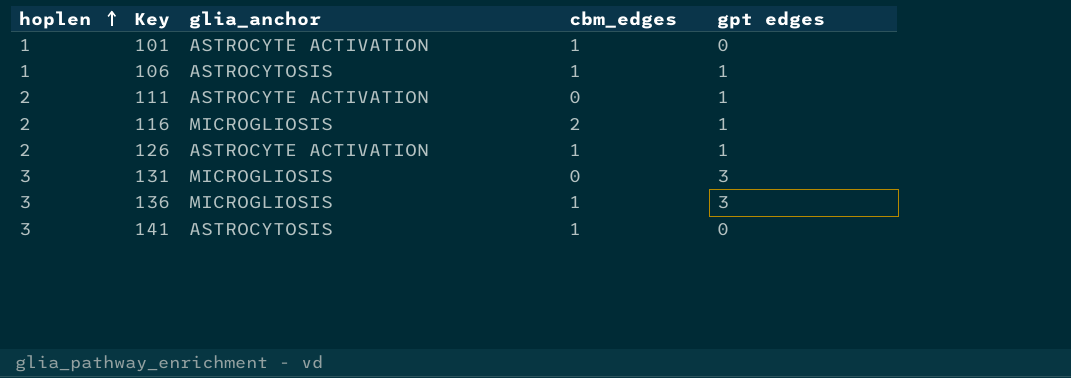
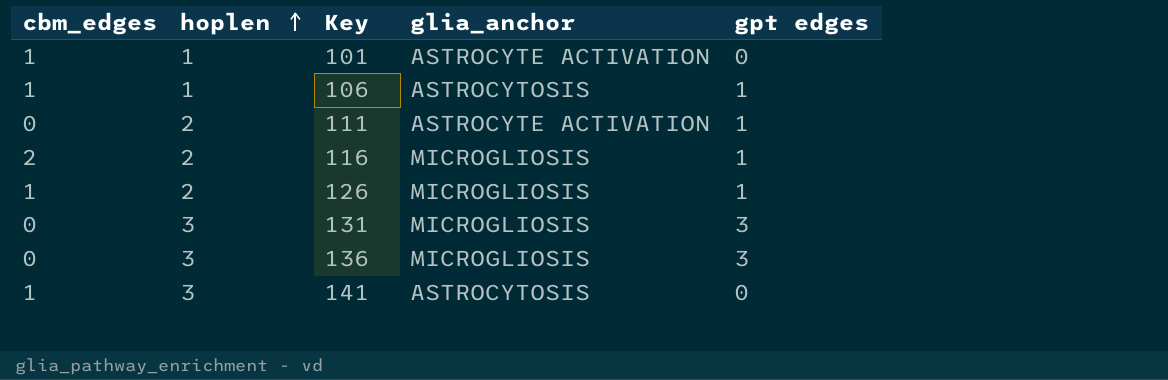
column cbm_edges | position: 4 -> 1
126 | glia_anchor: ASTROCYTE ACTIVATION -> MICROGLIOSIS
136 | cbm_edges: 1 -> 0

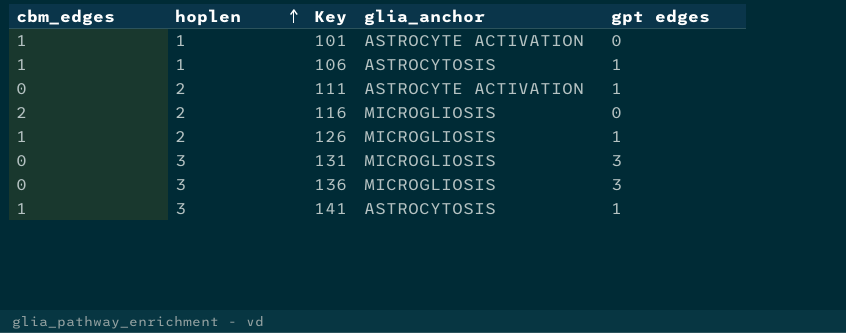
116 | gpt edges: 1 -> 0
141 | gpt edges: 0 -> 1

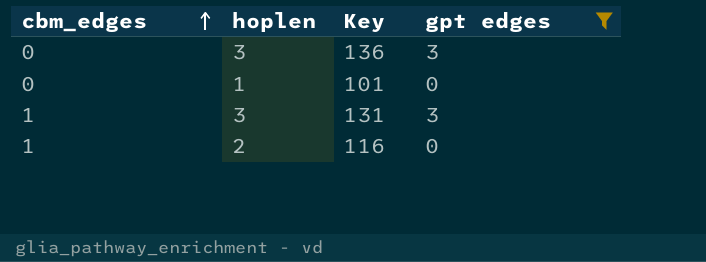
filter: none -> gpt edges != 1
row order: hoplen ascending -> cbm_edges ascending
column glia_anchor | position: 4 -> none
101 | cbm_edges: 1 -> 0
131 | cbm_edges: 0 -> 1
116 | cbm_edges: 2 -> 1

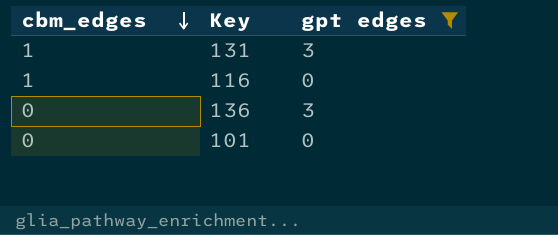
row order: cbm_edges ascending -> cbm_edges descending
column hoplen | position: 2 -> none

